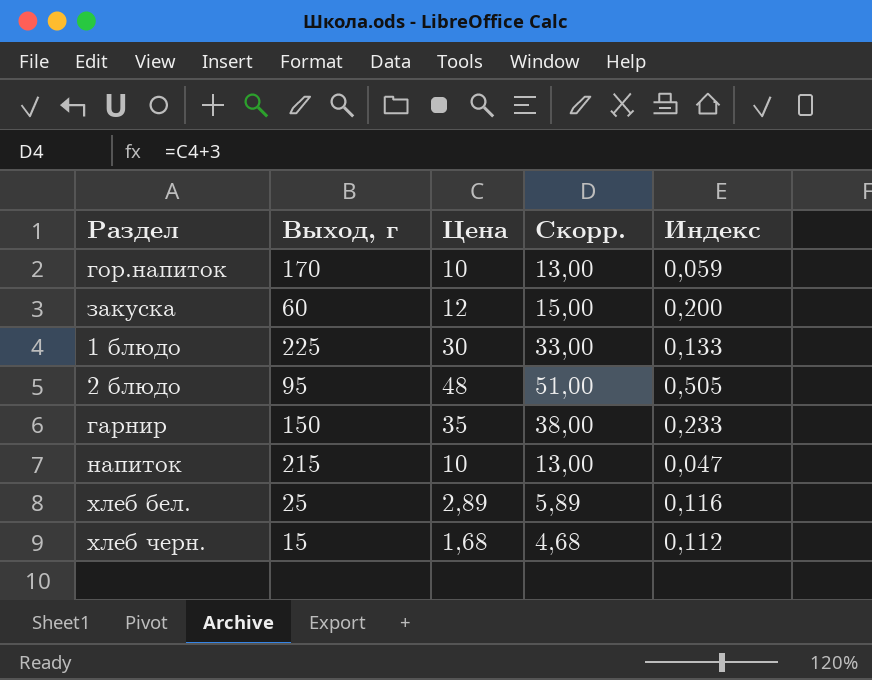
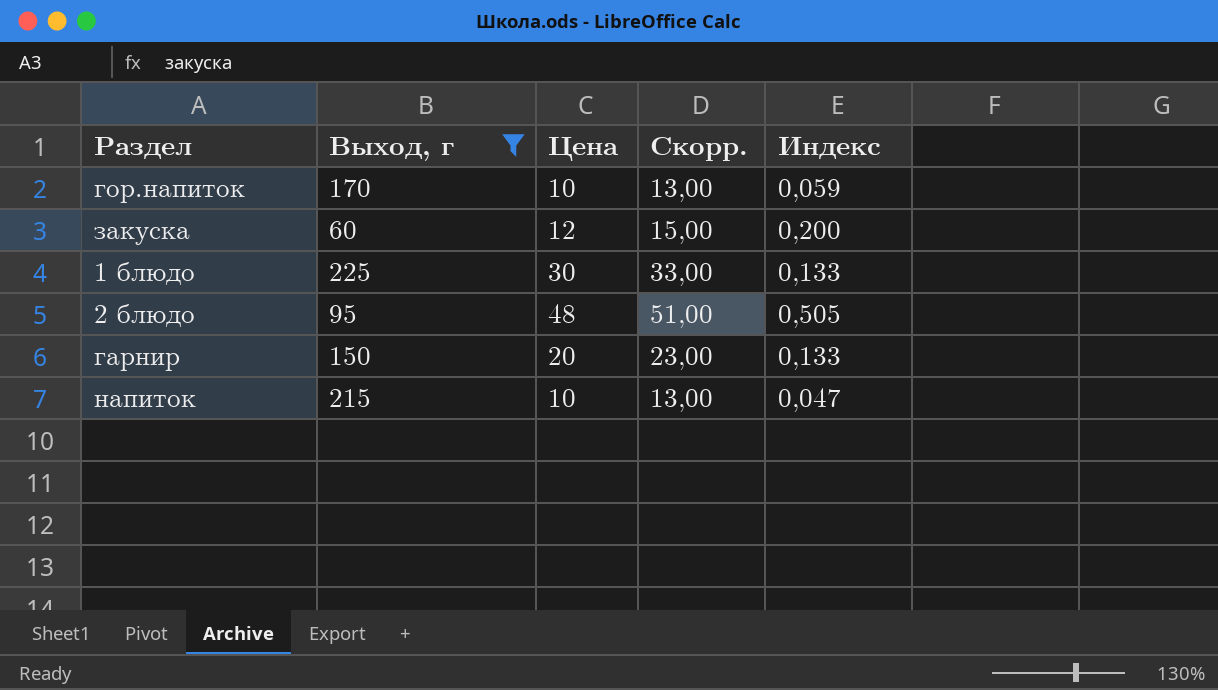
filter: none -> Выход, г >= 60
гарнир | Цена: 35 -> 20
гарнир | Скорр.: 38,00 -> 23,00
гарнир | Индекс: 0,233 -> 0,133

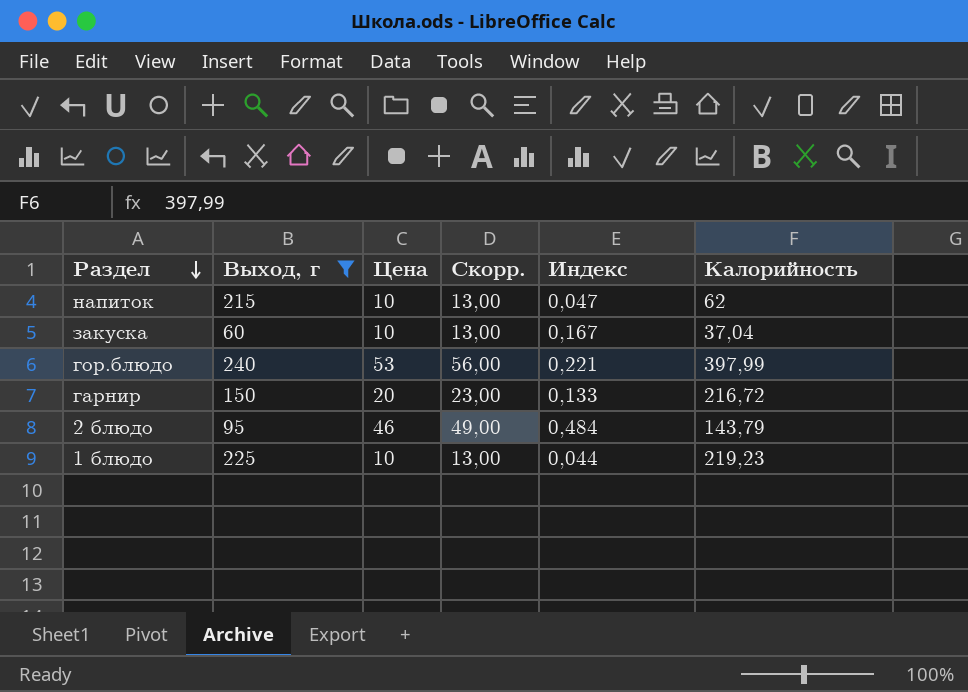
row order: none -> Раздел descending
column Калорийность | position: none -> 6
row гор.напиток: 170 | 10 | 13,00 | 0,059 -> none
закуска | Цена: 12 -> 10
закуска | Скорр.: 15,00 -> 13,00
закуска | Индекс: 0,200 -> 0,167
row гор.блюдо: none -> 240 | 53 | 56,00 | 0,221 | 397,99
2 блюдо | Цена: 48 -> 46
2 блюдо | Скорр.: 51,00 -> 49,00
2 блюдо | Индекс: 0,505 -> 0,484
1 блюдо | Цена: 30 -> 10
1 блюдо | Скорр.: 33,00 -> 13,00
1 блюдо | Индекс: 0,133 -> 0,044

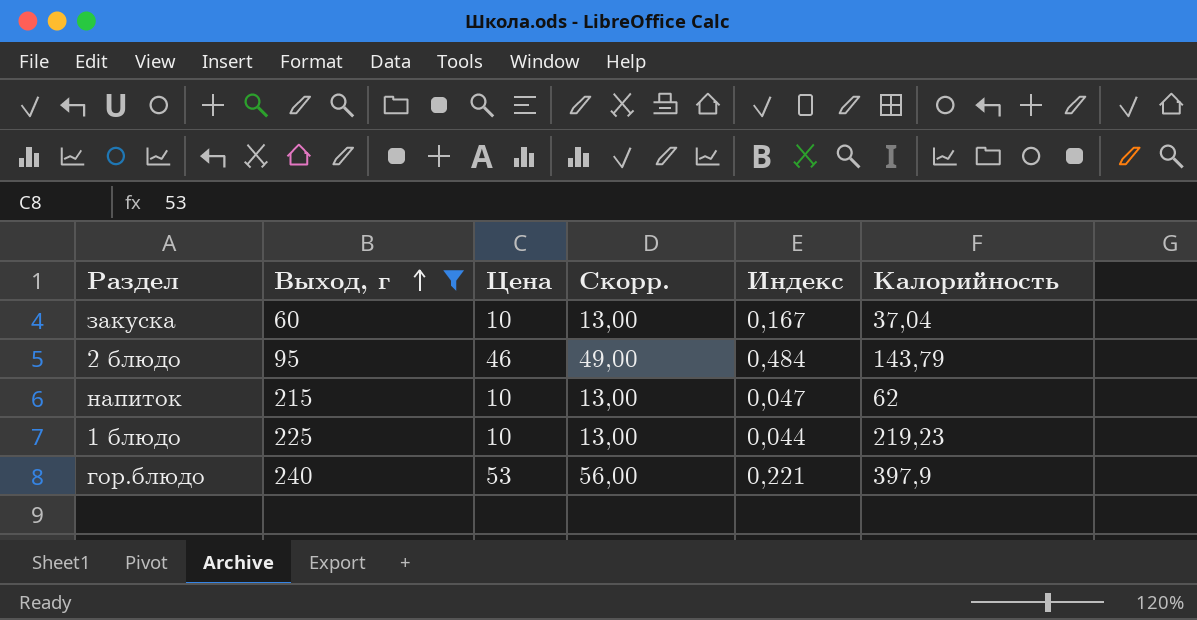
row order: Раздел descending -> Выход, г ascending
row гарнир: 150 | 20 | 23,00 | 0,133 | 216,72 -> none
гор.блюдо | Калорийность: 397,99 -> 397,9

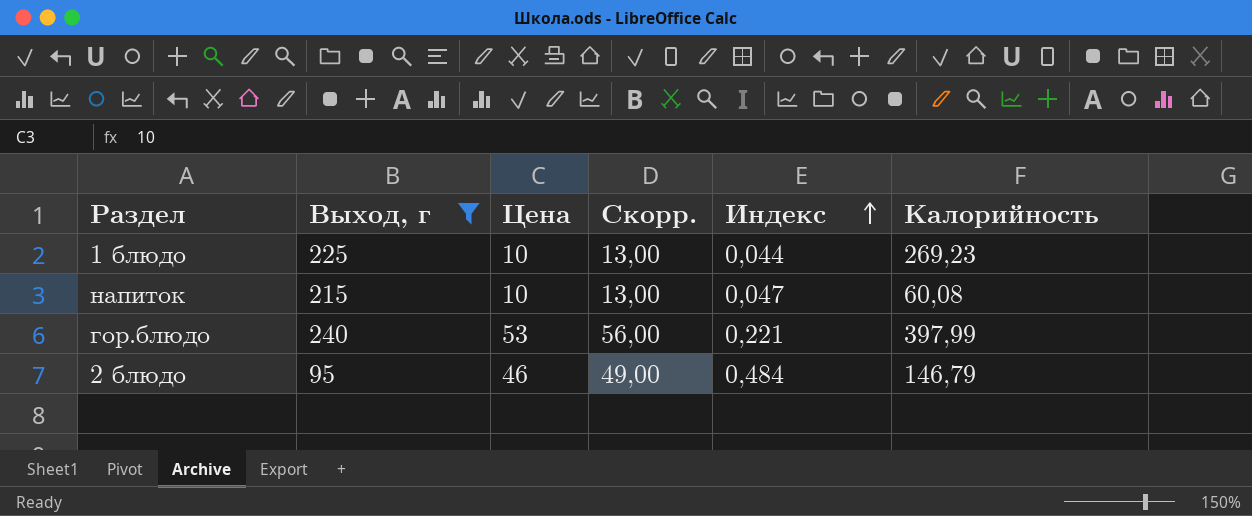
row order: Выход, г ascending -> Индекс ascending
row закуска: 60 | 10 | 13,00 | 0,167 | 37,04 -> none
1 блюдо | Калорийность: 219,23 -> 269,23
напиток | Калорийность: 62 -> 60,08
гор.блюдо | Калорийность: 397,9 -> 397,99
2 блюдо | Калорийность: 143,79 -> 146,79

